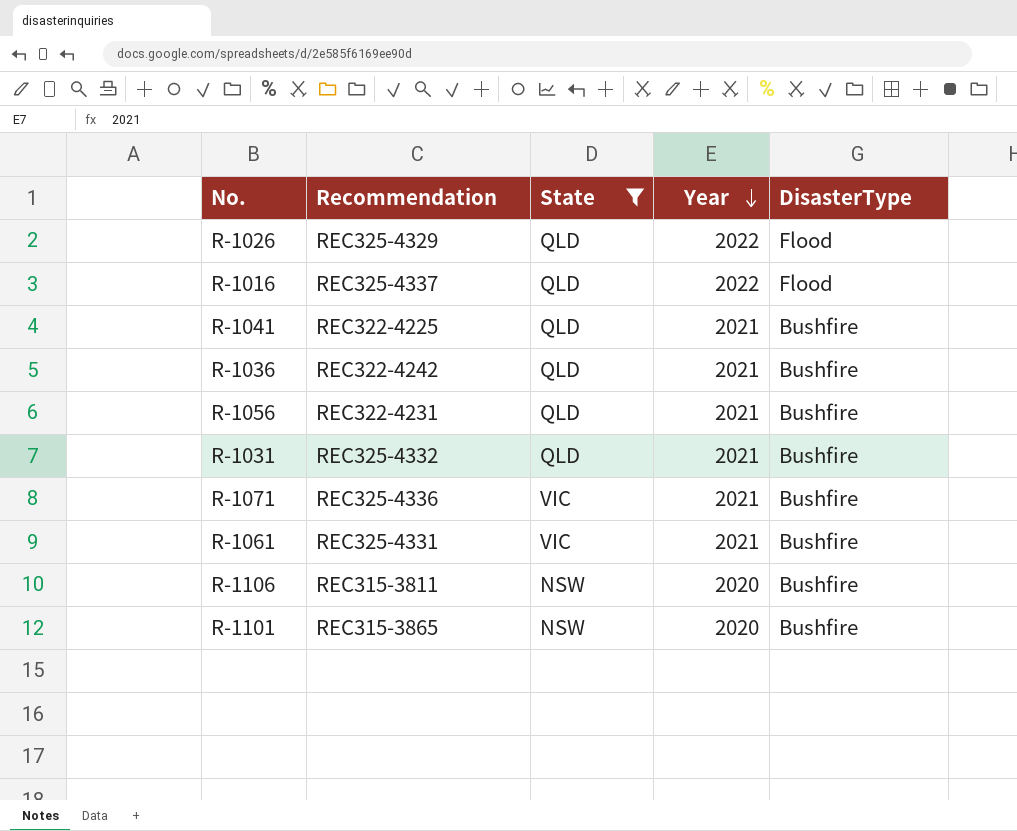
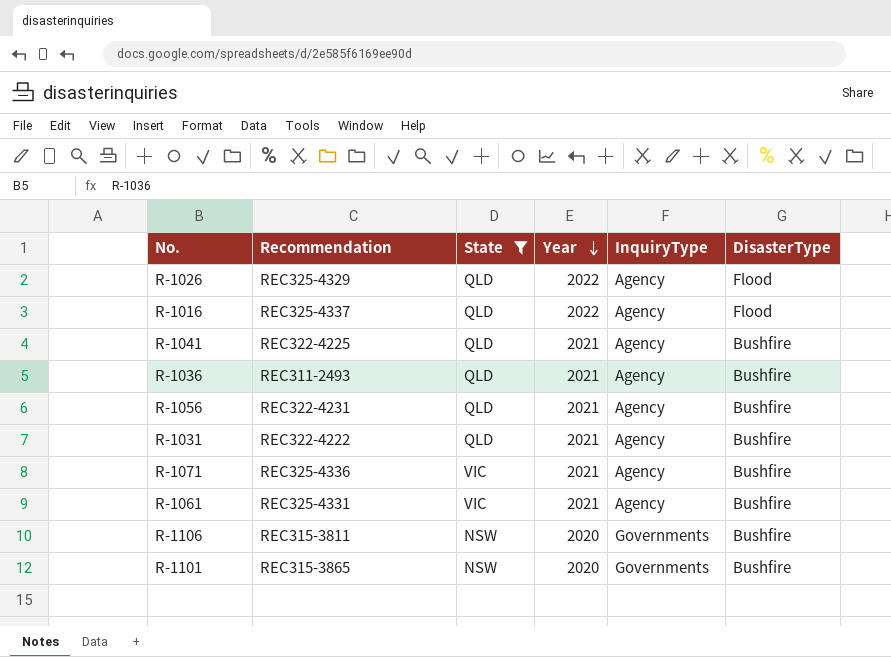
column InquiryType | position: none -> 5
R-1036 | Recommendation: REC322-4242 -> REC311-2493
R-1031 | Recommendation: REC325-4332 -> REC322-4222

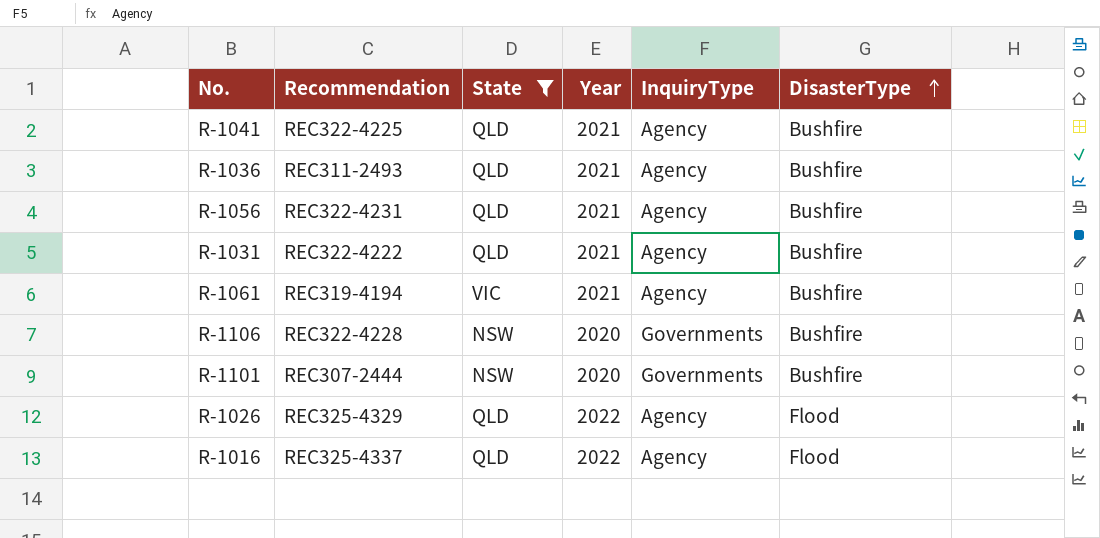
row order: Year descending -> DisasterType ascending
row R-1071: REC325-4336 | VIC | 2021 | Agency | Bushfire -> none
R-1061 | Recommendation: REC325-4331 -> REC319-4194
R-1106 | Recommendation: REC315-3811 -> REC322-4228
R-1101 | Recommendation: REC315-3865 -> REC307-2444

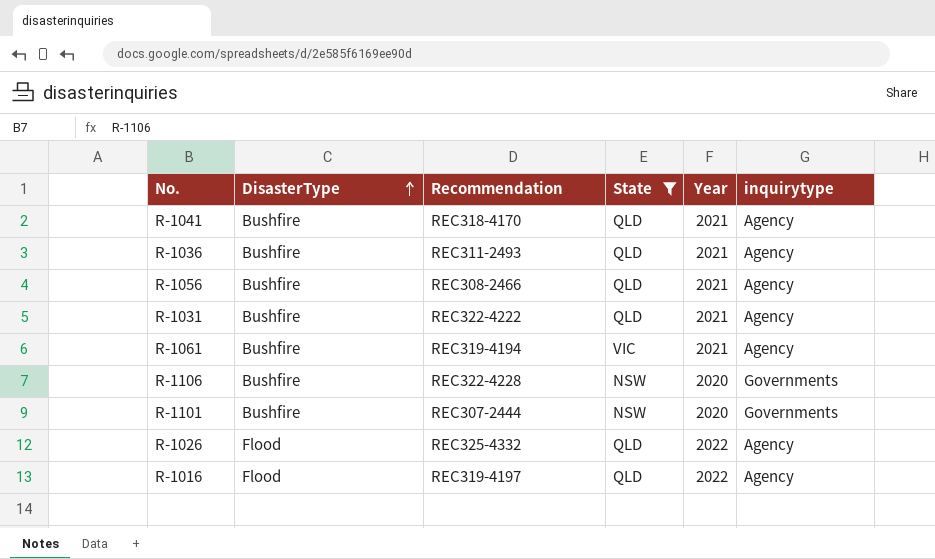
column DisasterType | position: 6 -> 2
column name: InquiryType -> inquirytype
R-1041 | Recommendation: REC322-4225 -> REC318-4170
R-1056 | Recommendation: REC322-4231 -> REC308-2466
R-1026 | Recommendation: REC325-4329 -> REC325-4332
R-1016 | Recommendation: REC325-4337 -> REC319-4197

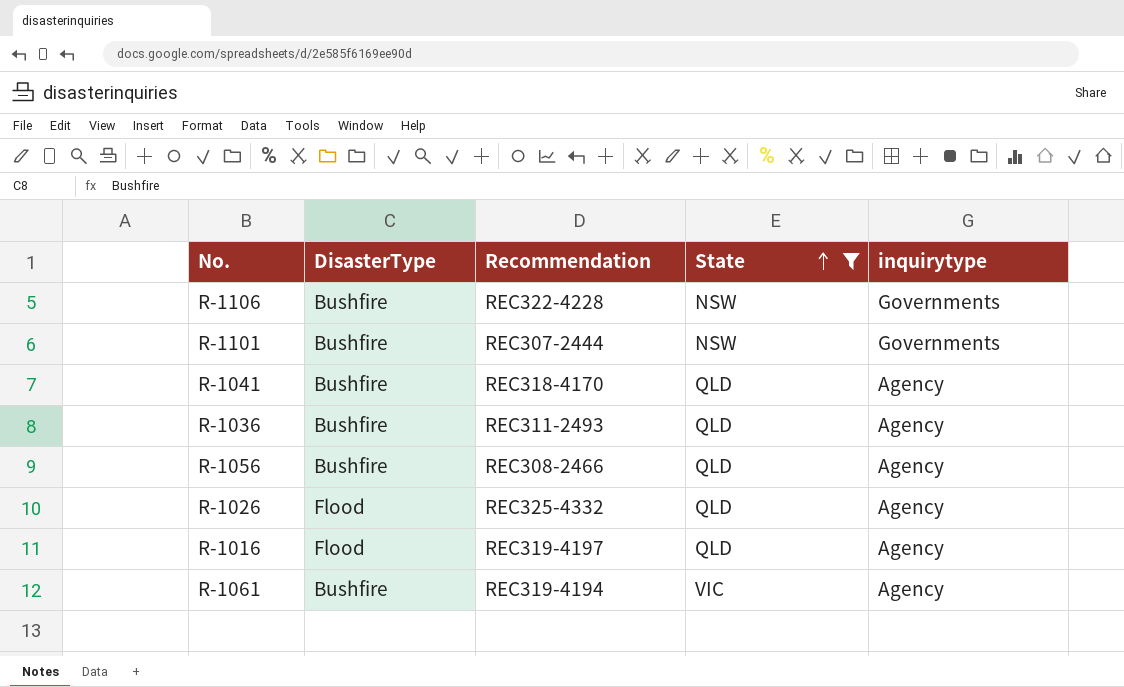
row order: DisasterType ascending -> State ascending
column Year | position: 5 -> none
row R-1031: Bushfire | REC322-4222 | QLD | 2021 | Agency -> none

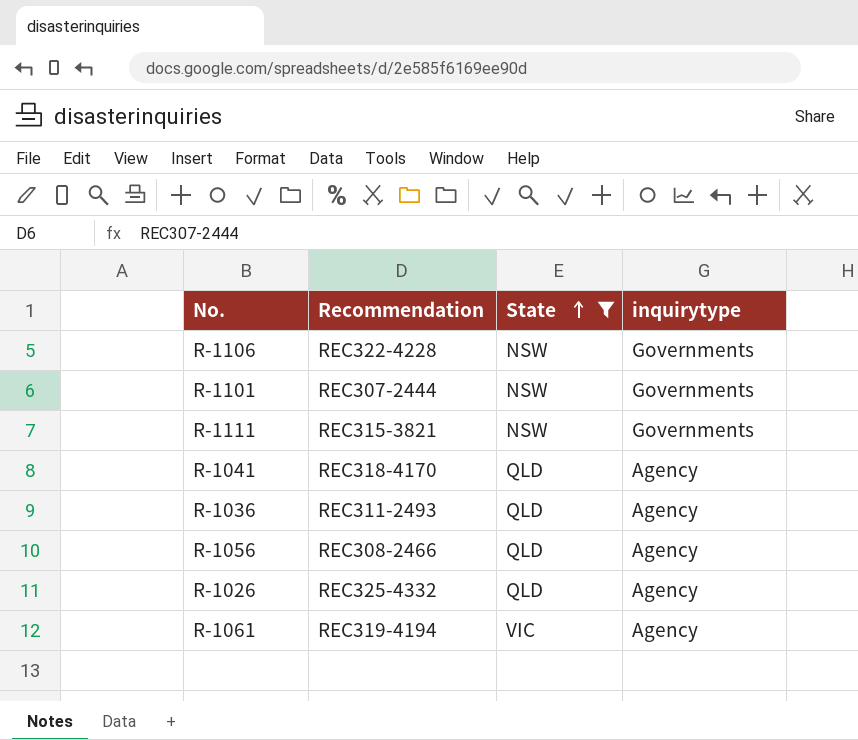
column DisasterType | position: 2 -> none
row R-1016: Flood | REC319-4197 | QLD | Agency -> none
row R-1111: none -> REC315-3821 | NSW | Governments

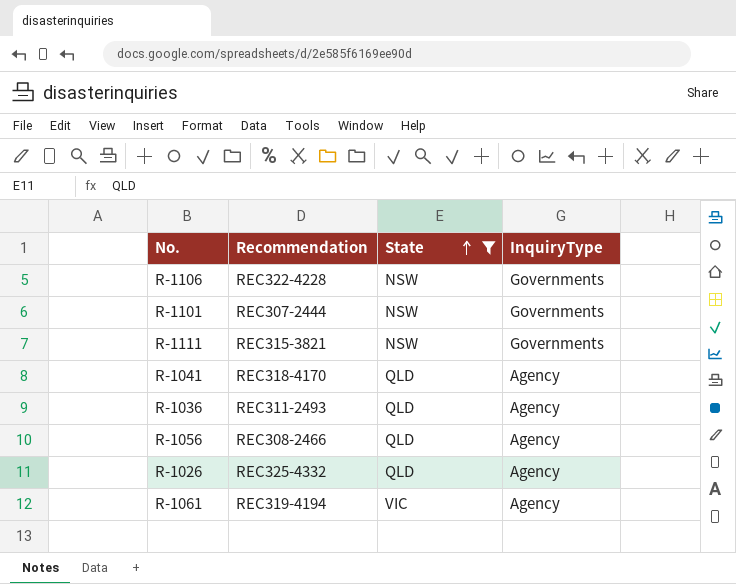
column name: inquirytype -> InquiryType

